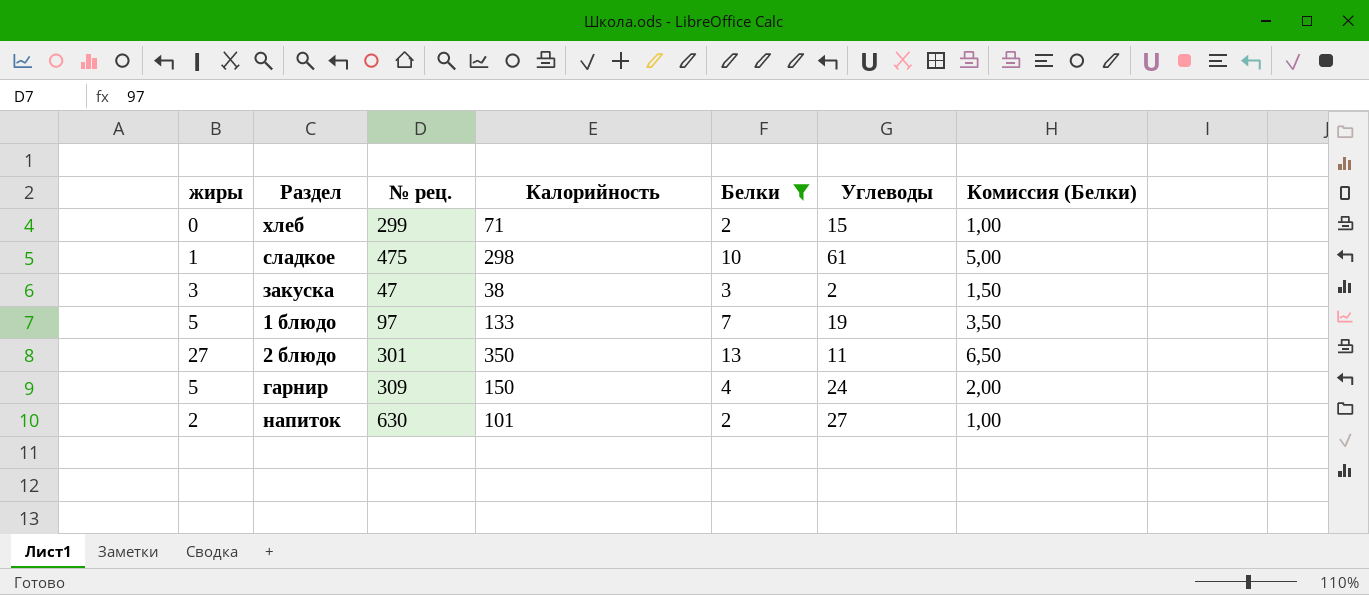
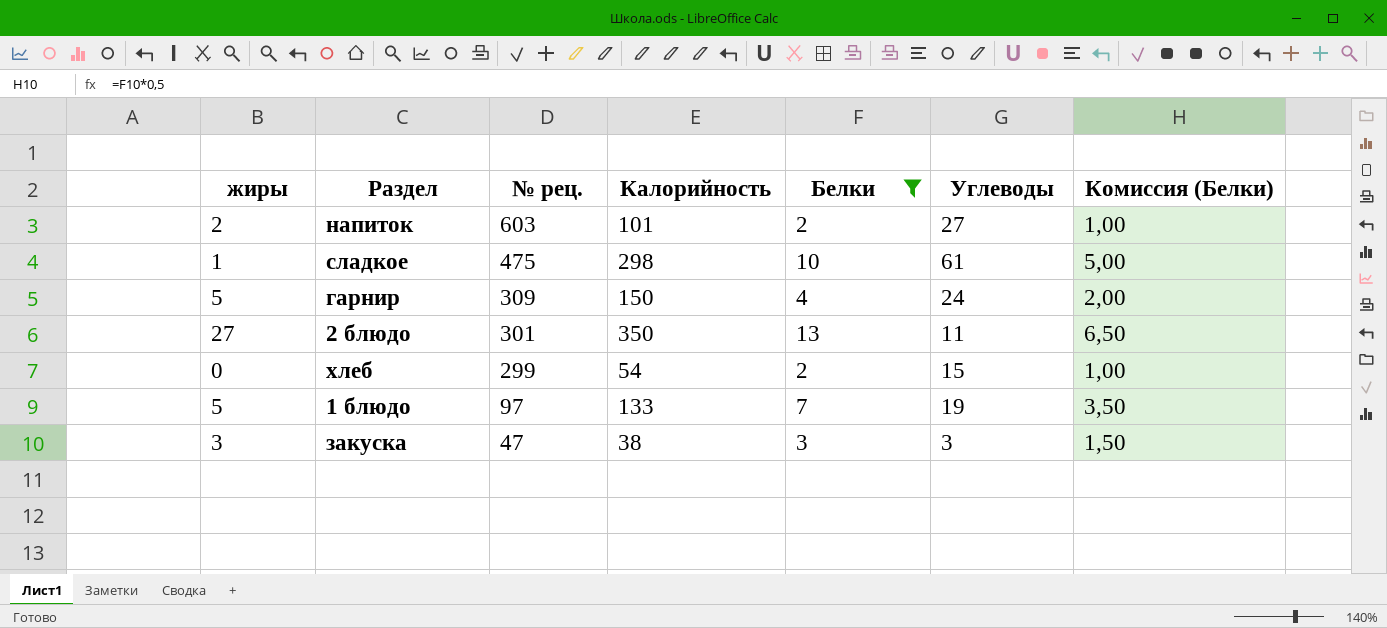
row order: none -> № рец. descending
напиток | № рец.: 630 -> 603
хлеб | Калорийность: 71 -> 54
закуска | Углеводы: 2 -> 3

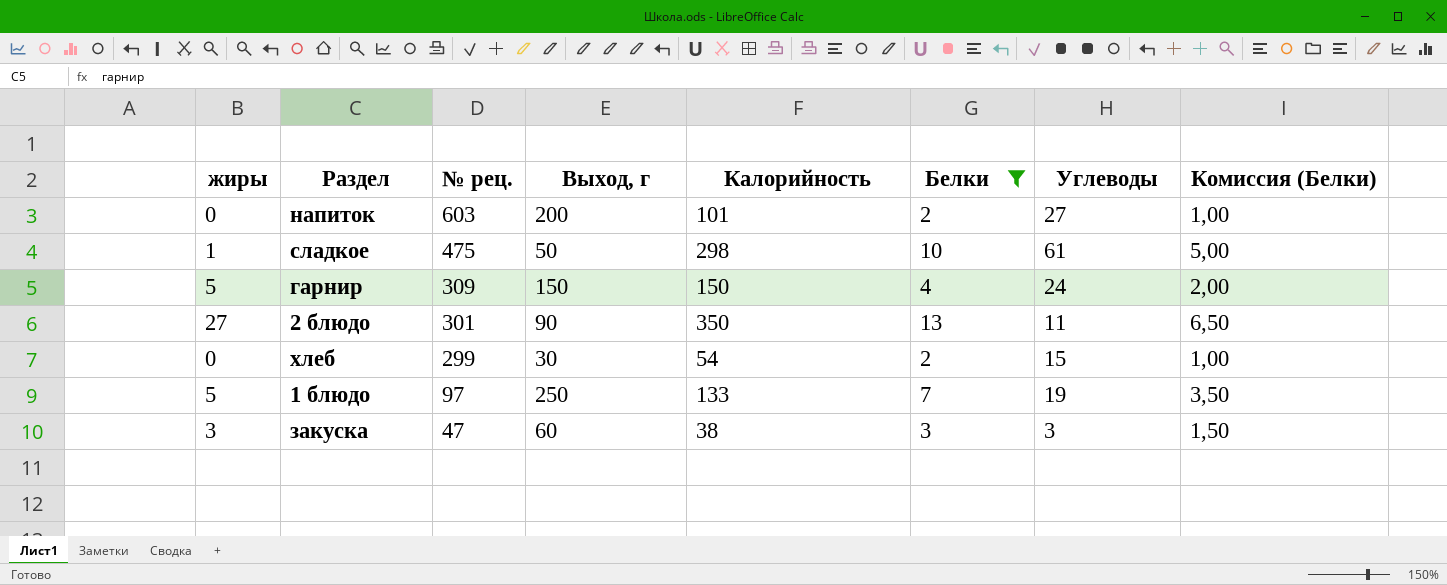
column Выход, г | position: none -> 4
напиток | жиры: 2 -> 0

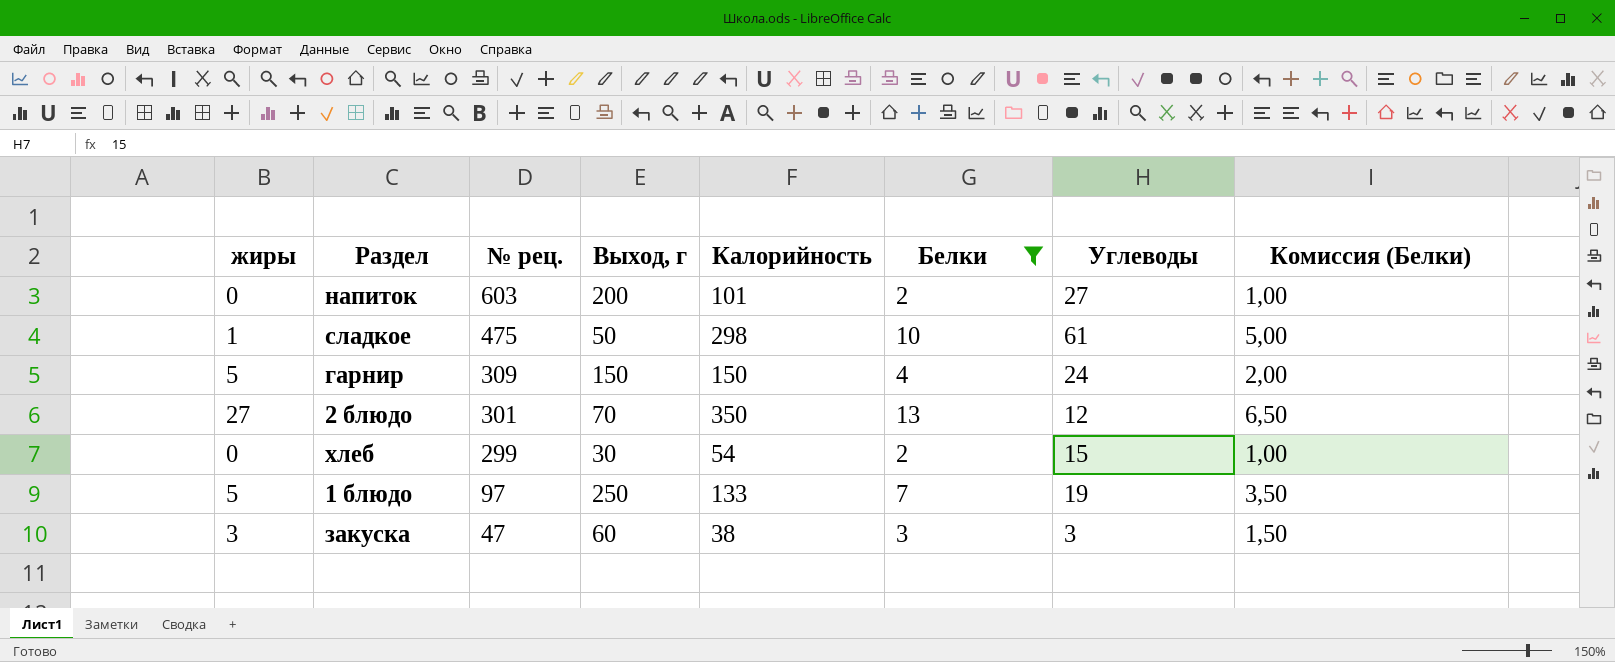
2 блюдо | Выход, г: 90 -> 70
2 блюдо | Углеводы: 11 -> 12

